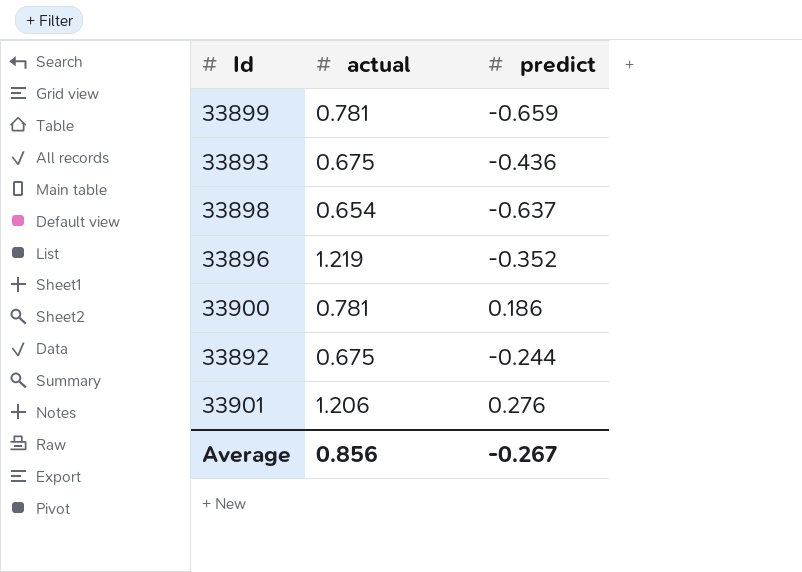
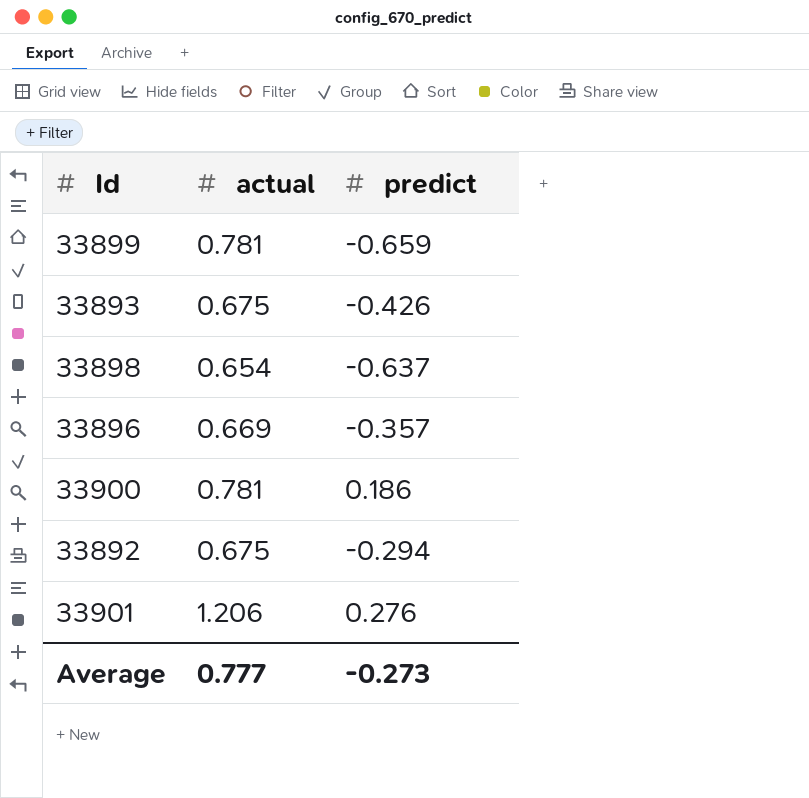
33893 | predict: -0.436 -> -0.426
33896 | actual: 1.219 -> 0.669
33896 | predict: -0.352 -> -0.357
33892 | predict: -0.244 -> -0.294
Average | actual: 0.856 -> 0.777
Average | predict: -0.267 -> -0.273

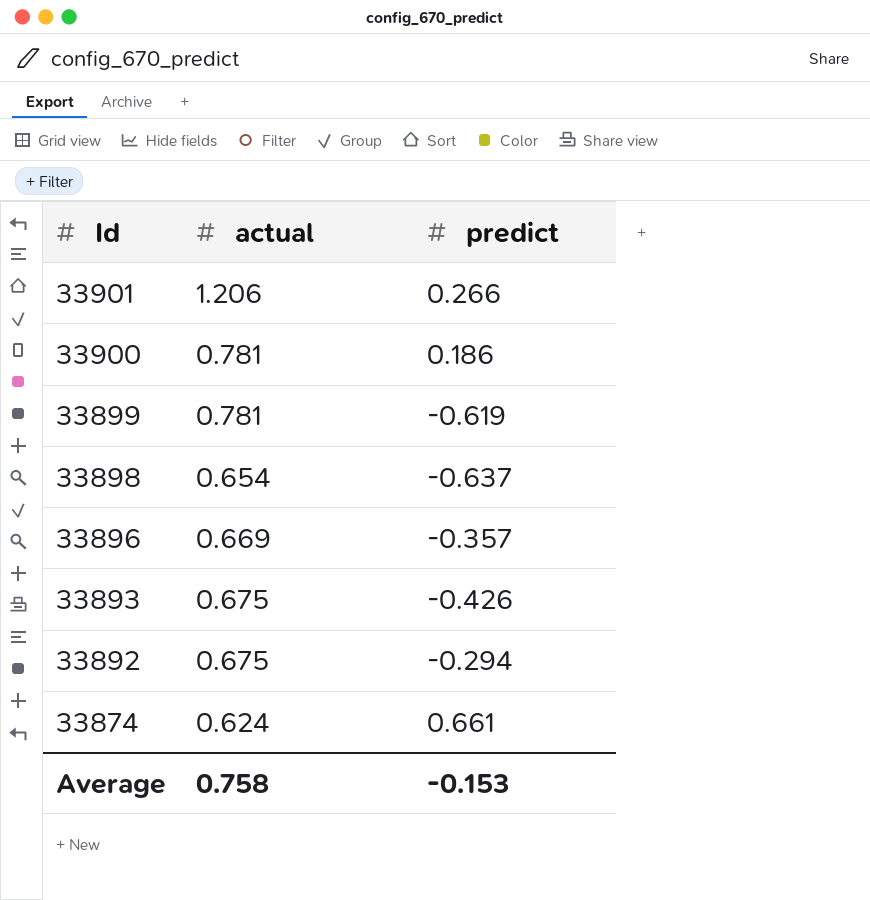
row order: none -> Id descending
33901 | predict: 0.276 -> 0.266
33899 | predict: -0.659 -> -0.619
row 33874: none -> 0.624 | 0.661
Average | actual: 0.777 -> 0.758
Average | predict: -0.273 -> -0.153

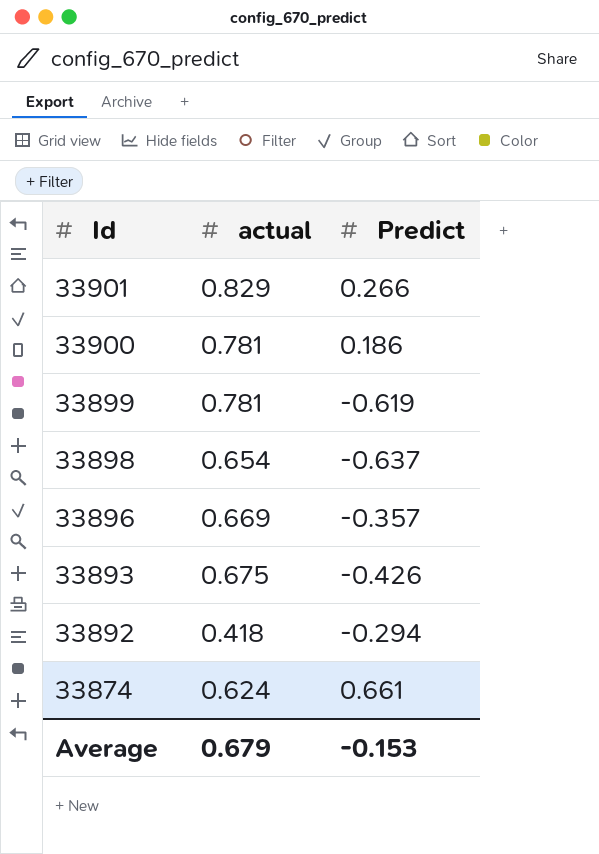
column name: predict -> Predict
33901 | actual: 1.206 -> 0.829
33892 | actual: 0.675 -> 0.418
Average | actual: 0.758 -> 0.679

